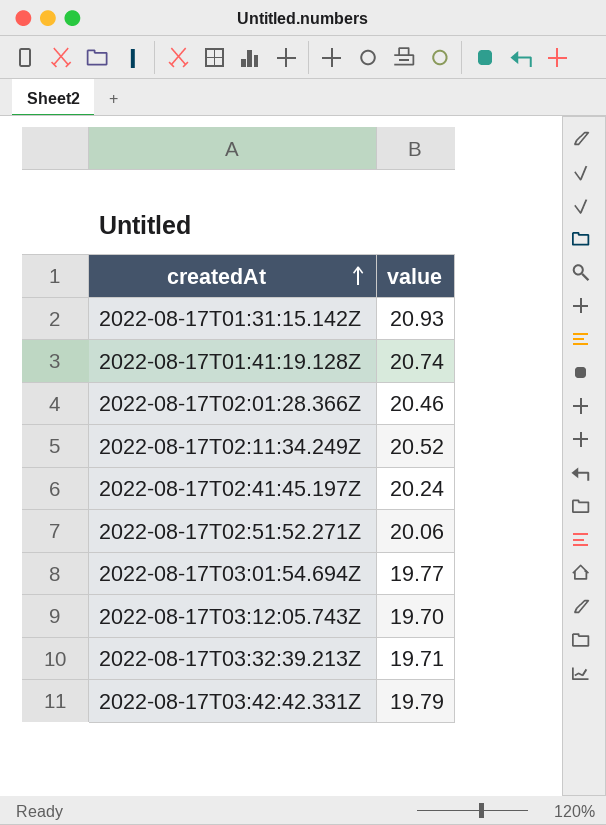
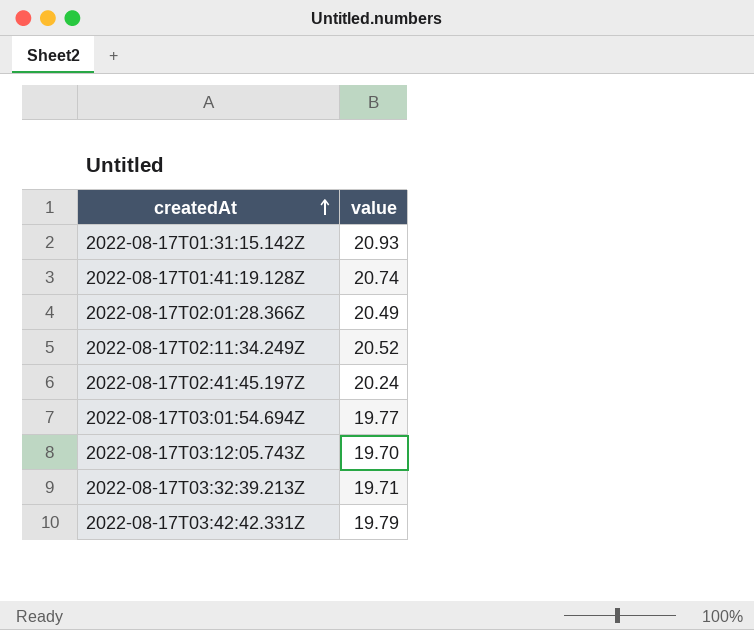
row 2022-08-17T02:51:52.271Z: 20.06 -> none
2022-08-17T02:01:28.366Z | value: 20.46 -> 20.49

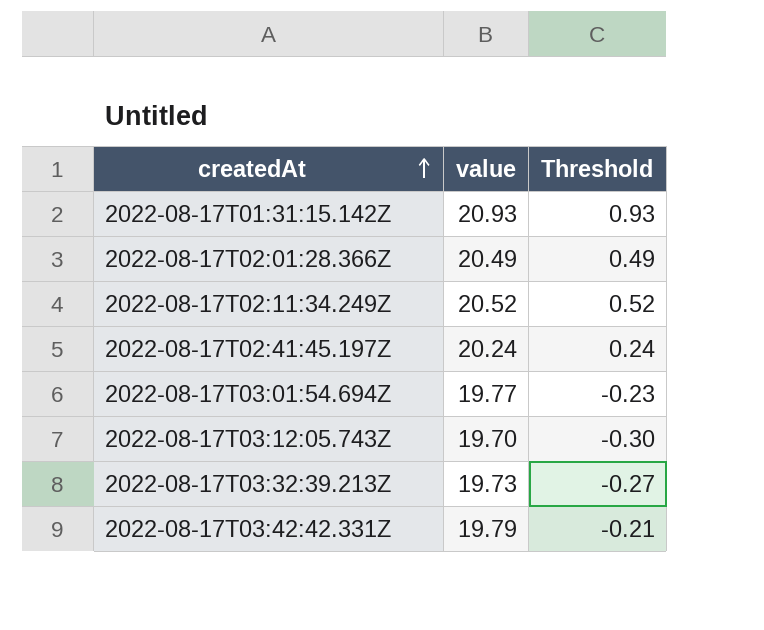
column Threshold | formula: none -> [value] - 20
row 2022-08-17T01:41:19.128Z: 20.74 -> none
2022-08-17T03:32:39.213Z | value: 19.71 -> 19.73

